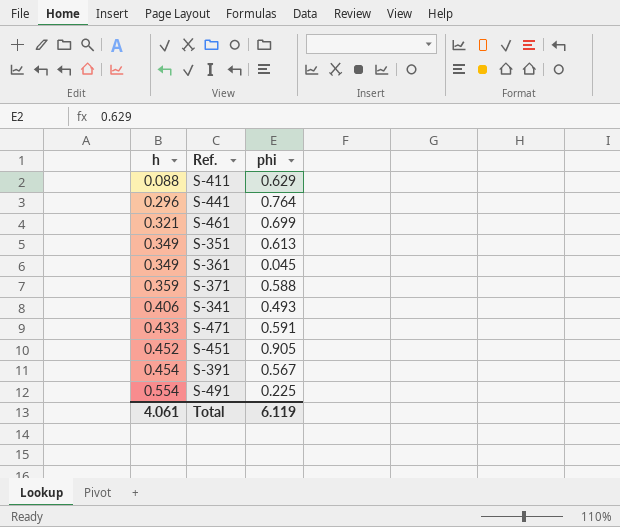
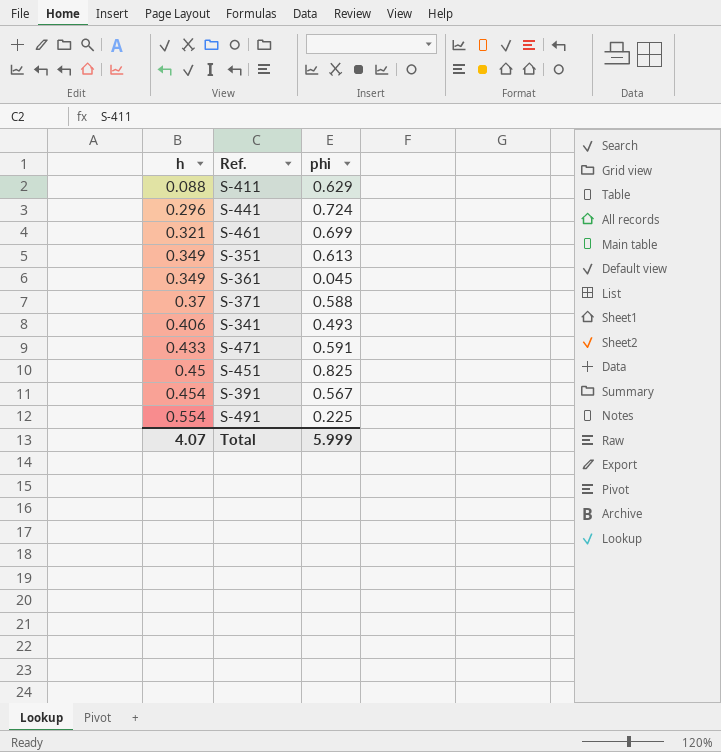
S-441 | phi: 0.764 -> 0.724
S-371 | h: 0.359 -> 0.37
S-451 | h: 0.452 -> 0.45
S-451 | phi: 0.905 -> 0.825
Total | h: 4.061 -> 4.07
Total | phi: 6.119 -> 5.999

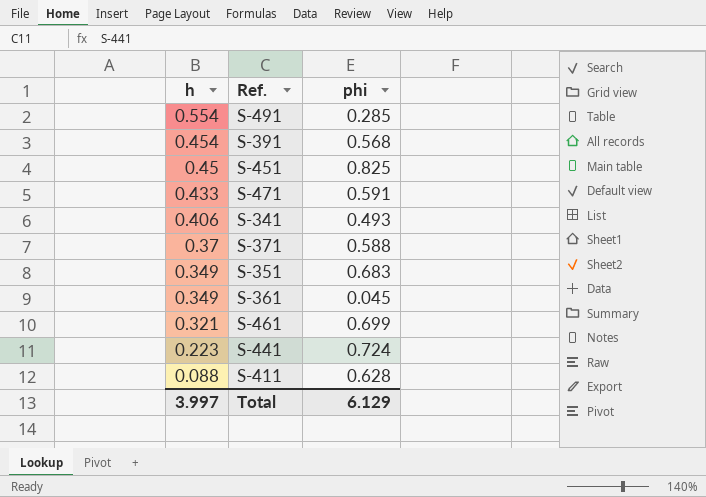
row order: h ascending -> h descending
S-491 | phi: 0.225 -> 0.285
S-391 | phi: 0.567 -> 0.568
S-351 | phi: 0.613 -> 0.683
S-441 | h: 0.296 -> 0.223
S-411 | phi: 0.629 -> 0.628
Total | h: 4.07 -> 3.997
Total | phi: 5.999 -> 6.129

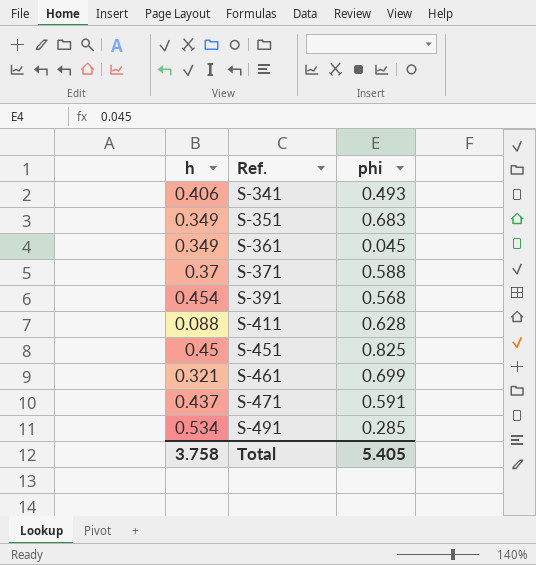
row order: h descending -> Ref. ascending
row S-441: 0.223 | 0.724 -> none
S-471 | h: 0.433 -> 0.437
S-491 | h: 0.554 -> 0.534
Total | h: 3.997 -> 3.758
Total | phi: 6.129 -> 5.405

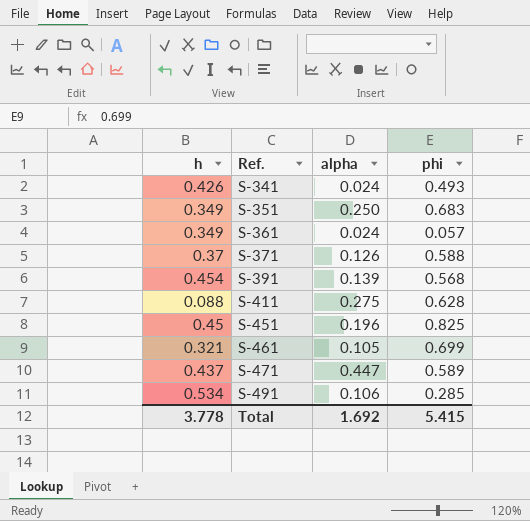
column alpha | position: none -> 3
S-341 | h: 0.406 -> 0.426
S-361 | phi: 0.045 -> 0.057
S-471 | phi: 0.591 -> 0.589
Total | h: 3.758 -> 3.778
Total | phi: 5.405 -> 5.415

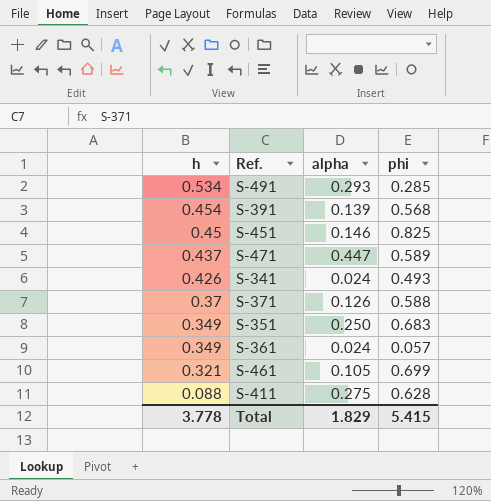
row order: Ref. ascending -> h descending
S-491 | alpha: 0.106 -> 0.293
S-451 | alpha: 0.196 -> 0.146
Total | alpha: 1.692 -> 1.829

